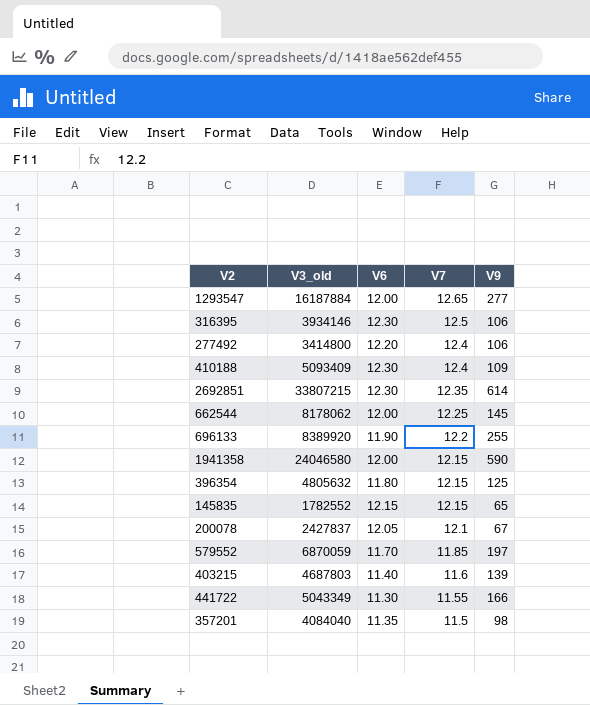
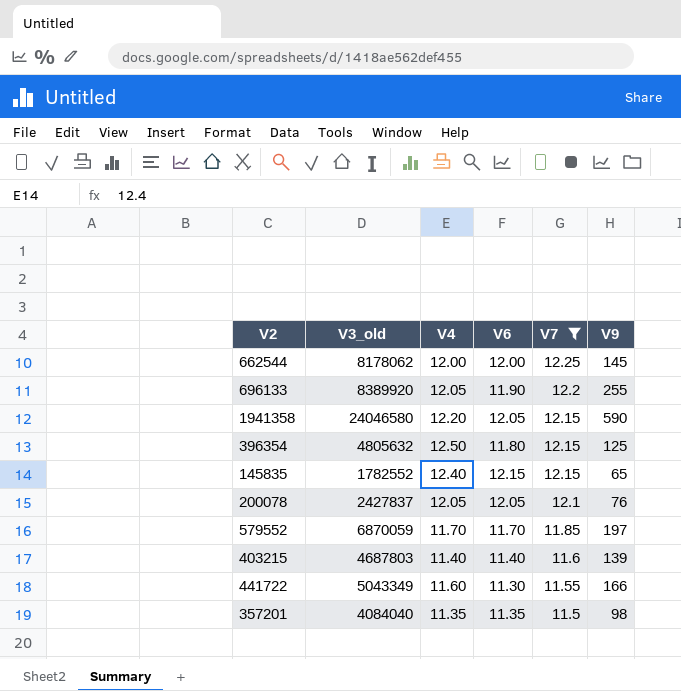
filter: none -> V7 <= 12.25
column V4 | position: none -> 3
1941358 | V6: 12.00 -> 12.05
200078 | V9: 67 -> 76

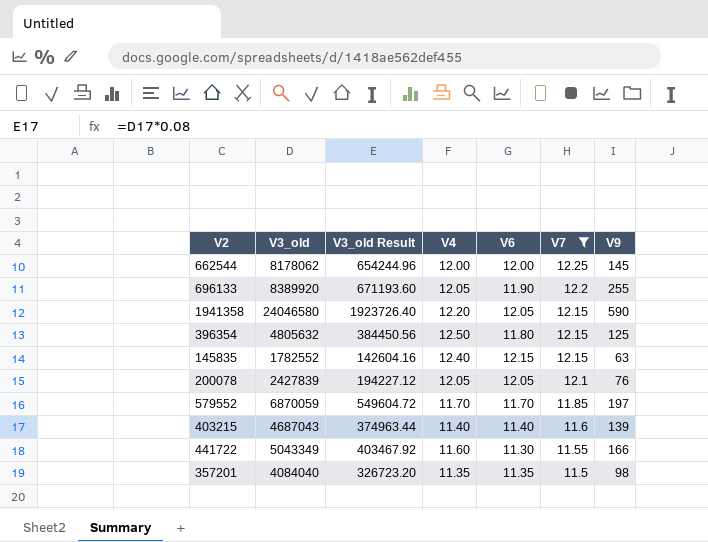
column V3_old Result | formula: none -> [V3_old] * 0.08
145835 | V9: 65 -> 63
200078 | V3_old: 2427837 -> 2427839
403215 | V3_old: 4687803 -> 4687043

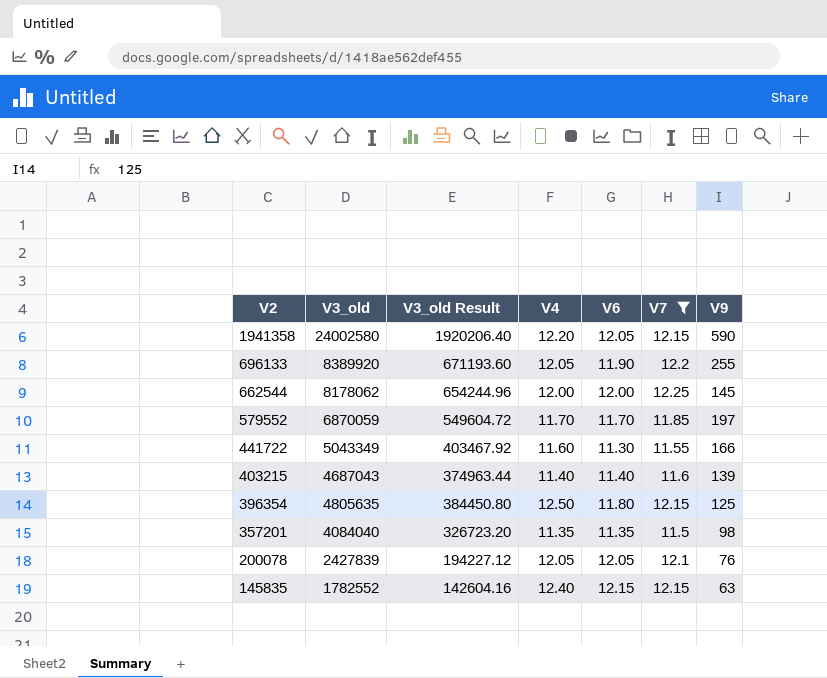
row order: V7 descending -> V2 descending
1941358 | V3_old: 24046580 -> 24002580
1941358 | V3_old Result: 1923726.40 -> 1920206.40
396354 | V3_old: 4805632 -> 4805635
396354 | V3_old Result: 384450.56 -> 384450.80

